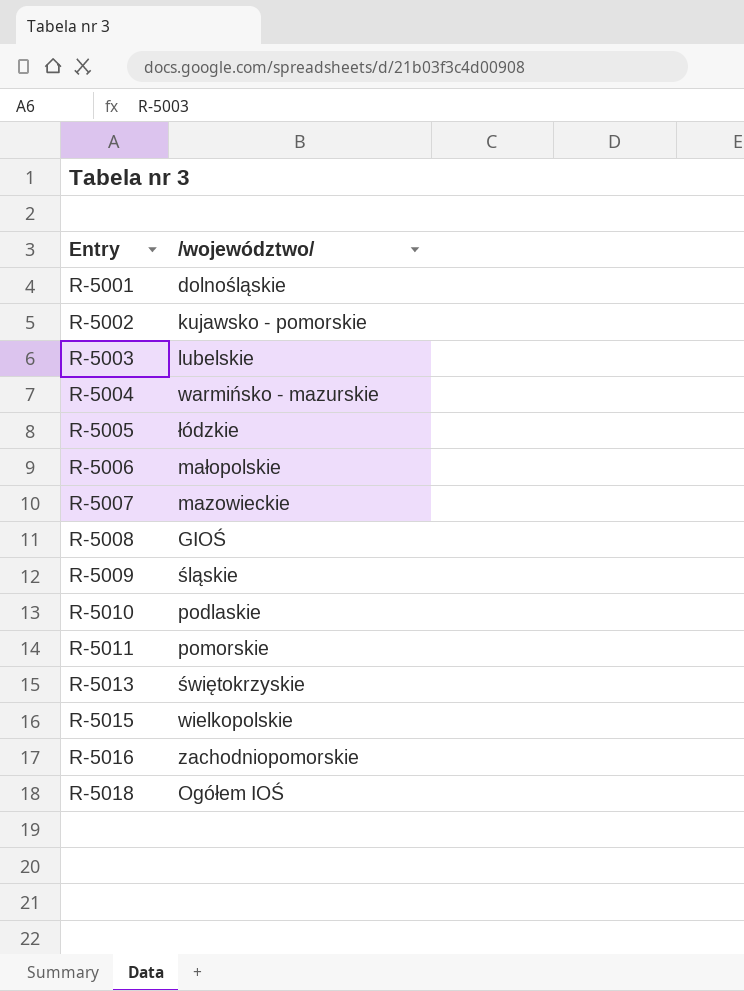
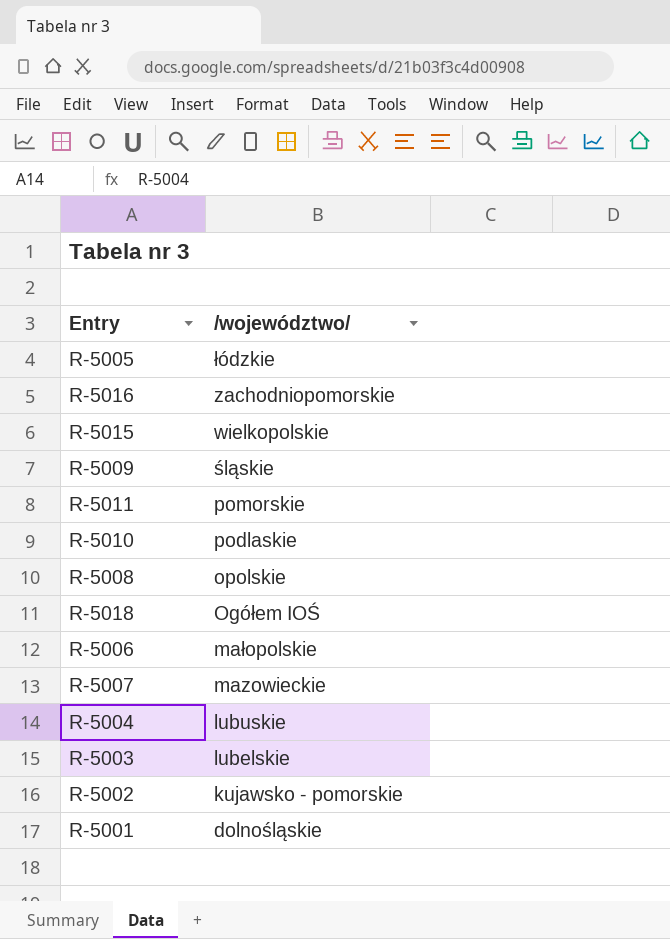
row order: Entry ascending -> /województwo/ descending
row R-5013: świętokrzyskie -> none
R-5008 | /województwo/: GIOŚ -> opolskie
R-5004 | /województwo/: warmińsko - mazurskie -> lubuskie

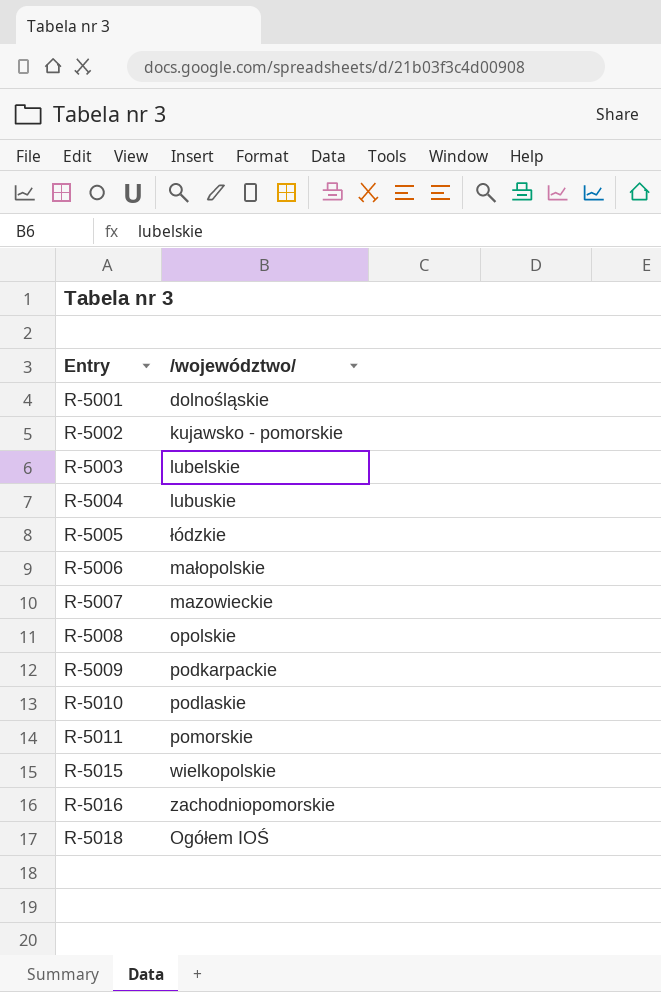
row order: /województwo/ descending -> Entry ascending
R-5009 | /województwo/: śląskie -> podkarpackie

